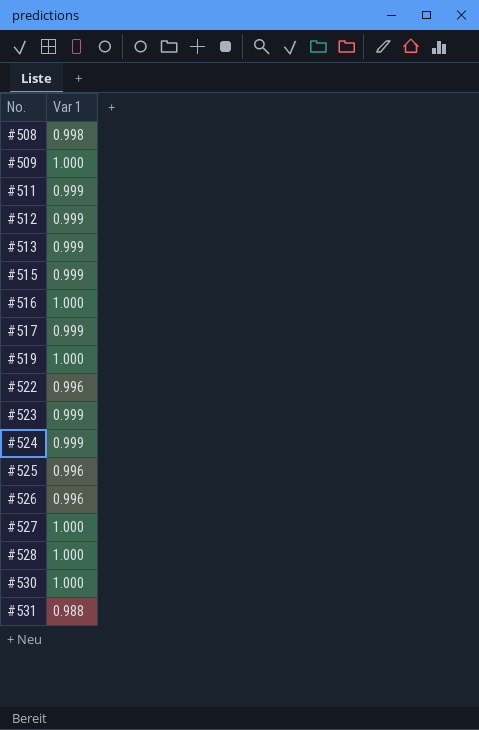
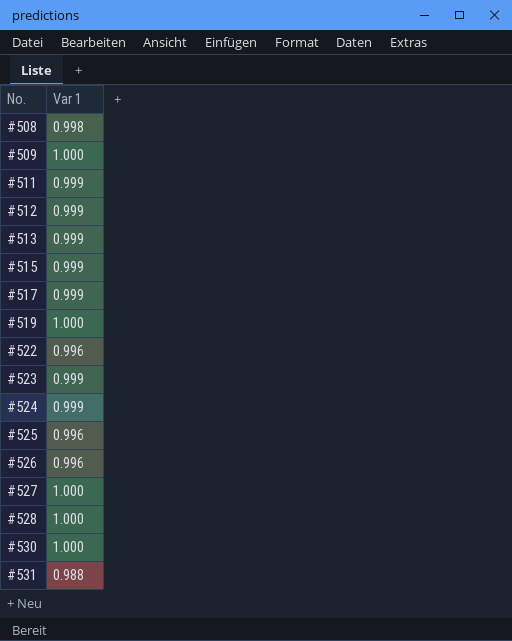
row #516: 1.000 -> none

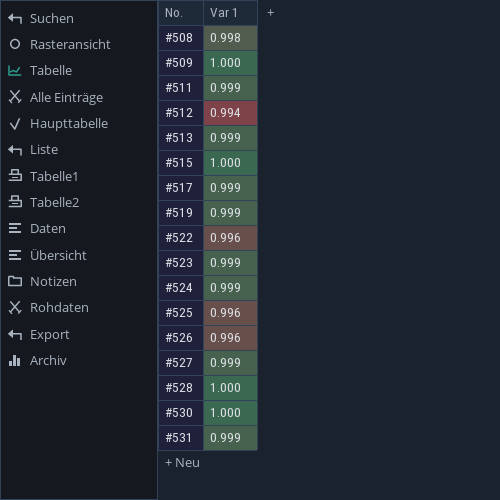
#512 | Var 1: 0.999 -> 0.994
#515 | Var 1: 0.999 -> 1.000
#519 | Var 1: 1.000 -> 0.999
#527 | Var 1: 1.000 -> 0.999
#531 | Var 1: 0.988 -> 0.999

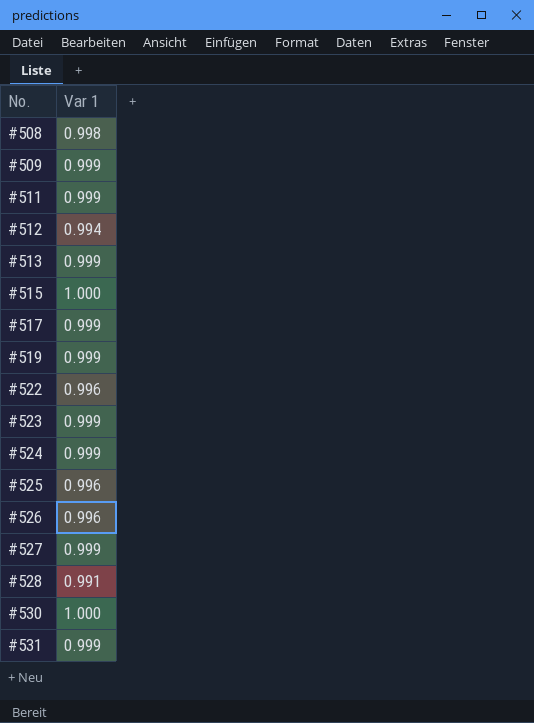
#509 | Var 1: 1.000 -> 0.999
#528 | Var 1: 1.000 -> 0.991

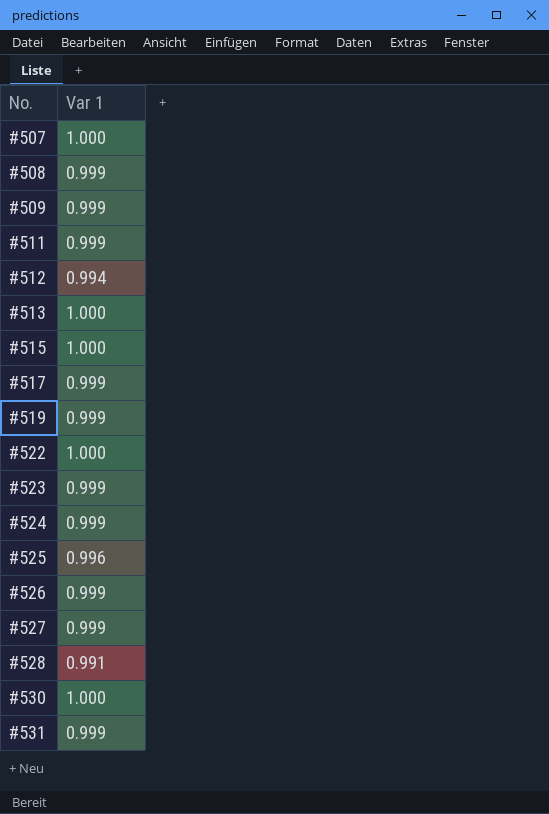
row #507: none -> 1.000
#508 | Var 1: 0.998 -> 0.999
#513 | Var 1: 0.999 -> 1.000
#522 | Var 1: 0.996 -> 1.000
#526 | Var 1: 0.996 -> 0.999

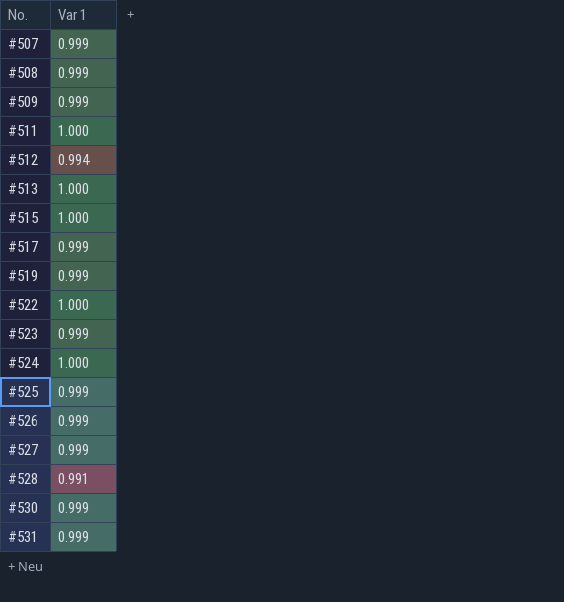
#507 | Var 1: 1.000 -> 0.999
#511 | Var 1: 0.999 -> 1.000
#524 | Var 1: 0.999 -> 1.000
#525 | Var 1: 0.996 -> 0.999
#530 | Var 1: 1.000 -> 0.999

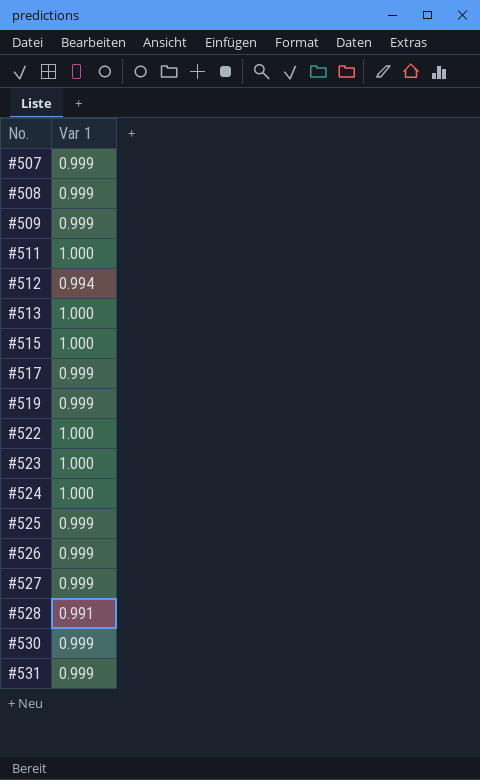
#523 | Var 1: 0.999 -> 1.000

